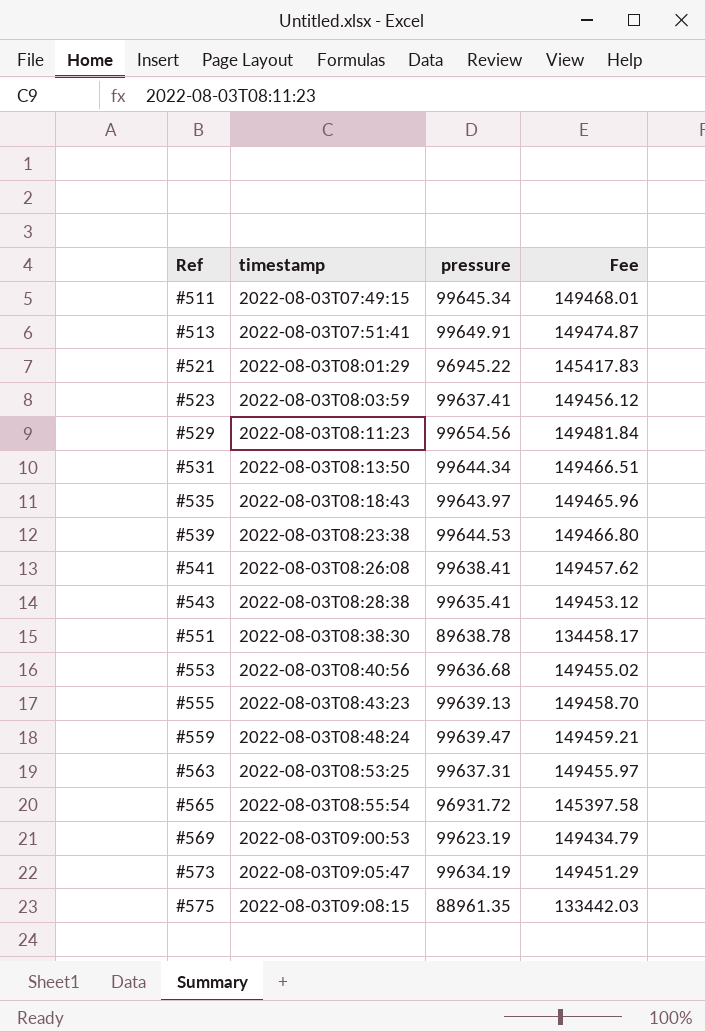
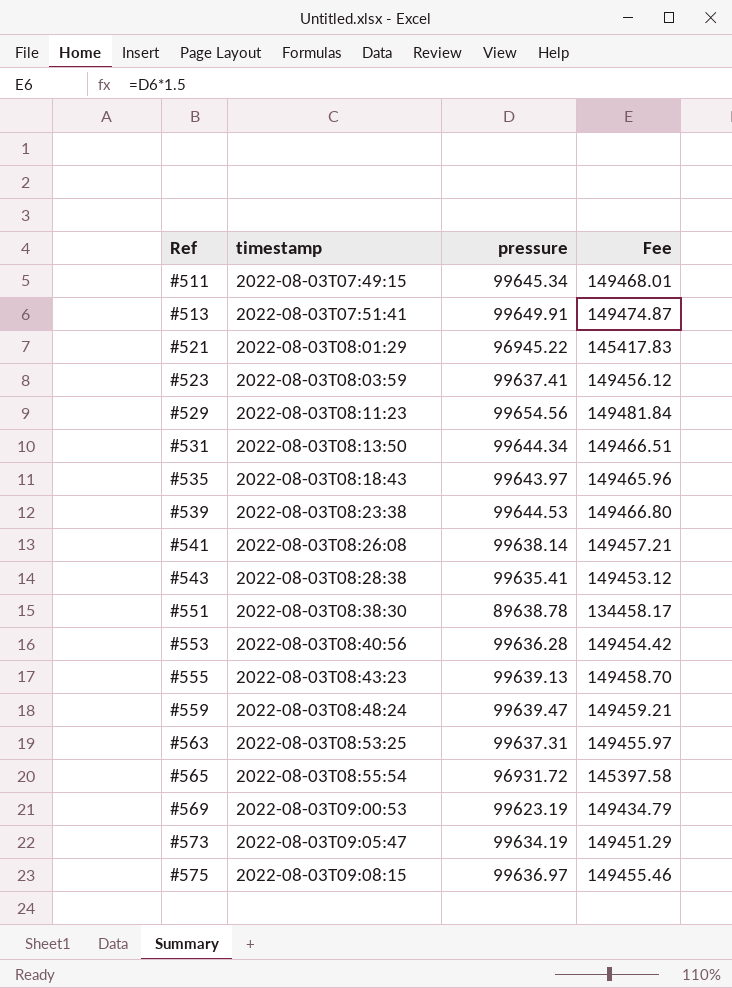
#541 | pressure: 99638.41 -> 99638.14
#541 | Fee: 149457.62 -> 149457.21
#553 | pressure: 99636.68 -> 99636.28
#553 | Fee: 149455.02 -> 149454.42
#575 | pressure: 88961.35 -> 99636.97
#575 | Fee: 133442.03 -> 149455.46

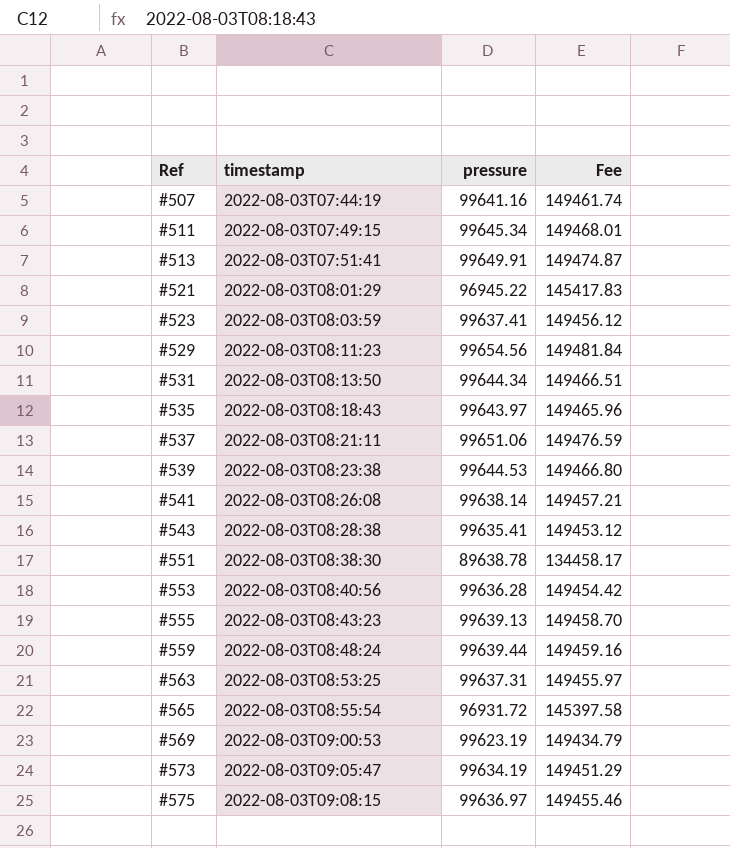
row #507: none -> 2022-08-03T07:44:19 | 99641.16 | 149461.74
row #537: none -> 2022-08-03T08:21:11 | 99651.06 | 149476.59
#559 | pressure: 99639.47 -> 99639.44
#559 | Fee: 149459.21 -> 149459.16

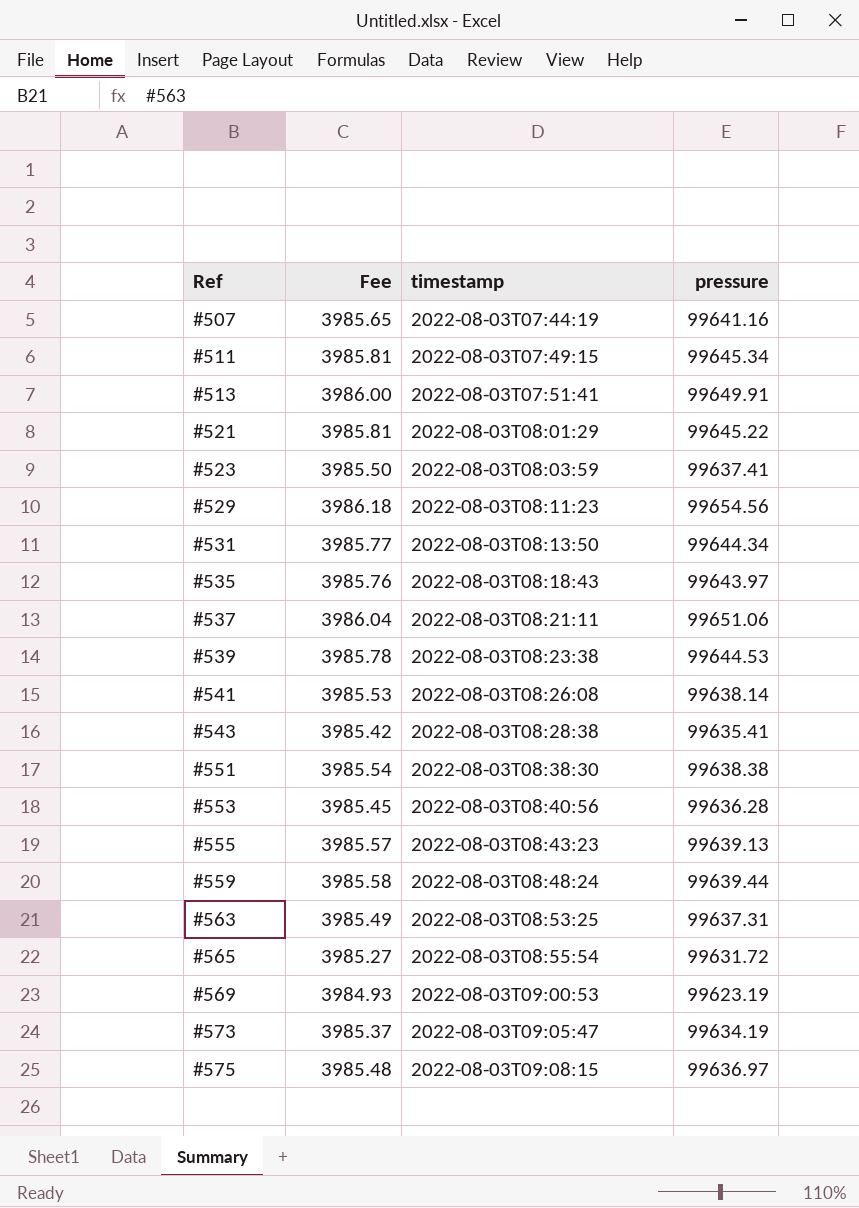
column Fee | formula: [pressure] * 1.5 -> [pressure] * 0.04
column Fee | position: 4 -> 2
#521 | pressure: 96945.22 -> 99645.22
#551 | pressure: 89638.78 -> 99638.38
#565 | pressure: 96931.72 -> 99631.72

